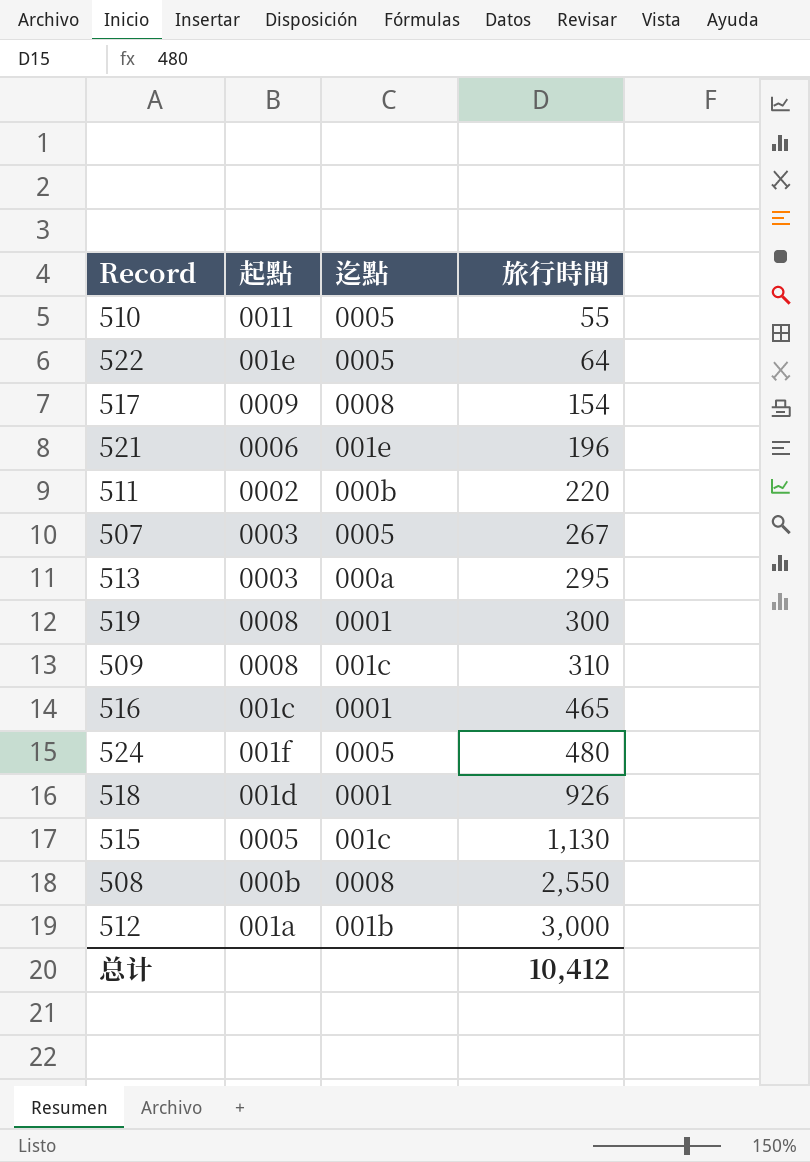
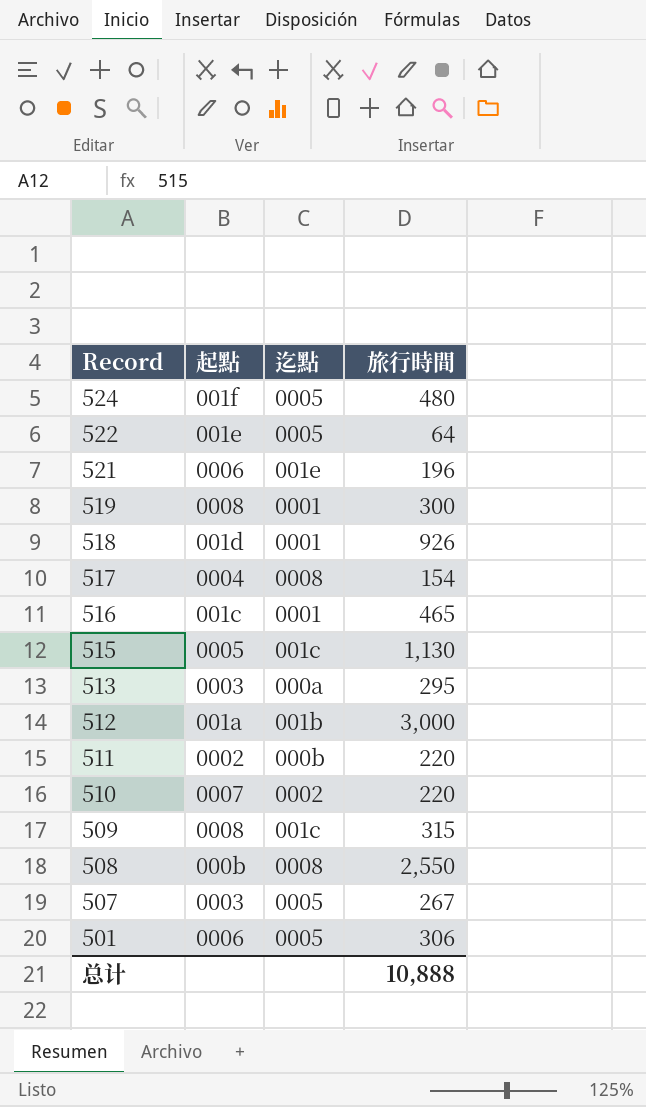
row order: 旅行時間 ascending -> Record descending
517 | 起點: 0009 -> 0004
510 | 起點: 0011 -> 0007
510 | 迄點: 0005 -> 0002
510 | 旅行時間: 55 -> 220
509 | 旅行時間: 310 -> 315
row 501: none -> 0006 | 0005 | 306
总计 | 旅行時間: 10,412 -> 10,888

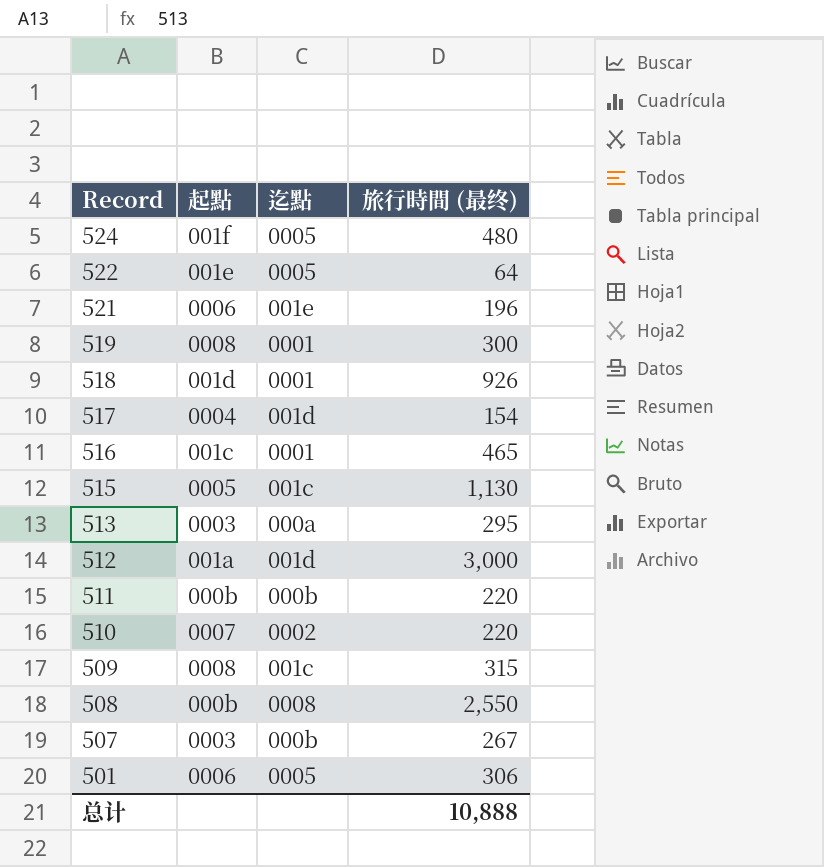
column name: 旅行時間 -> 旅行時間 (最终)
517 | 迄點: 0008 -> 001d
512 | 迄點: 001b -> 001d
511 | 起點: 0002 -> 000b
507 | 迄點: 0005 -> 000b

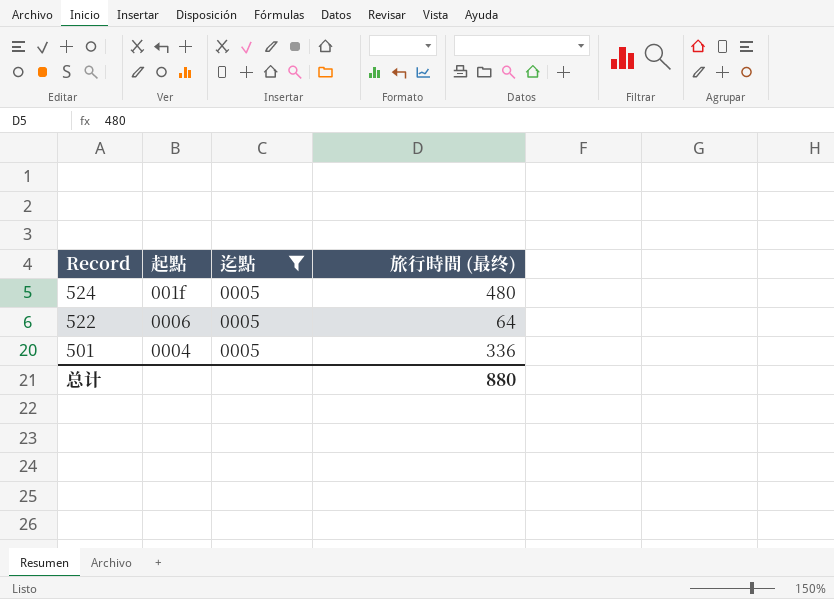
filter: none -> 迄點 = 0005
522 | 起點: 001e -> 0006
501 | 起點: 0006 -> 0004
501 | 旅行時間 (最终): 306 -> 336
总计 | 旅行時間 (最终): 10,888 -> 880

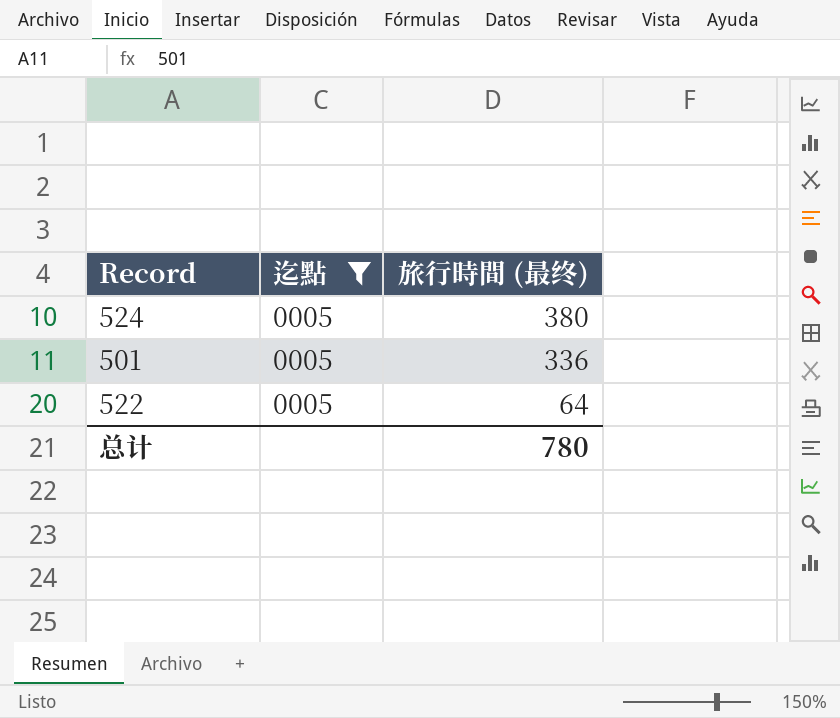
row order: Record descending -> 旅行時間 (最终) descending
column 起點 | position: 2 -> none
524 | 旅行時間 (最终): 480 -> 380
总计 | 旅行時間 (最终): 880 -> 780

